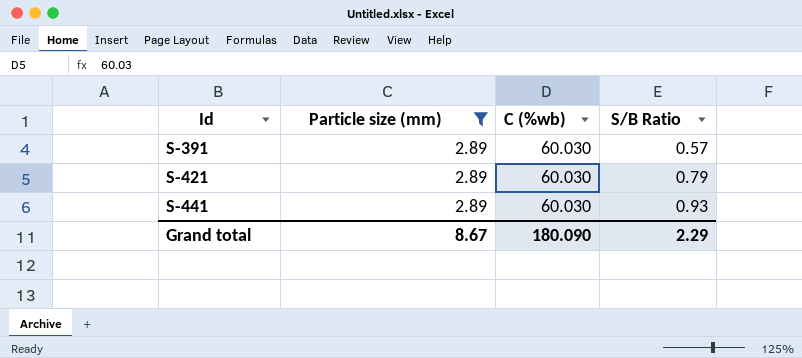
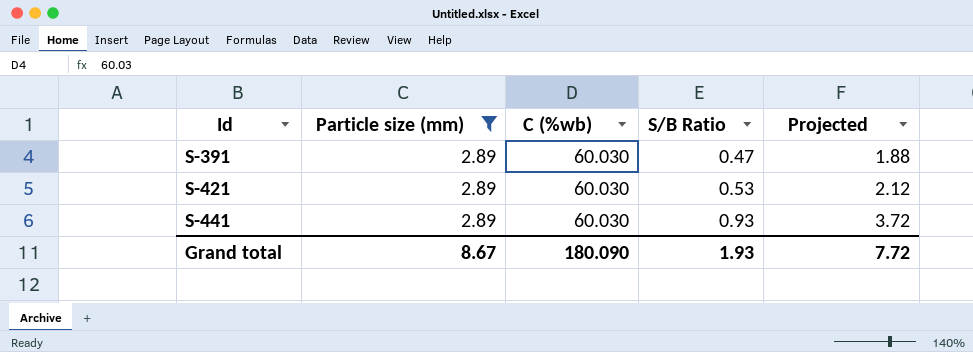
column Projected | formula: none -> [S/B Ratio] * 4
S-391 | S/B Ratio: 0.57 -> 0.47
S-421 | S/B Ratio: 0.79 -> 0.53
Grand total | S/B Ratio: 2.29 -> 1.93

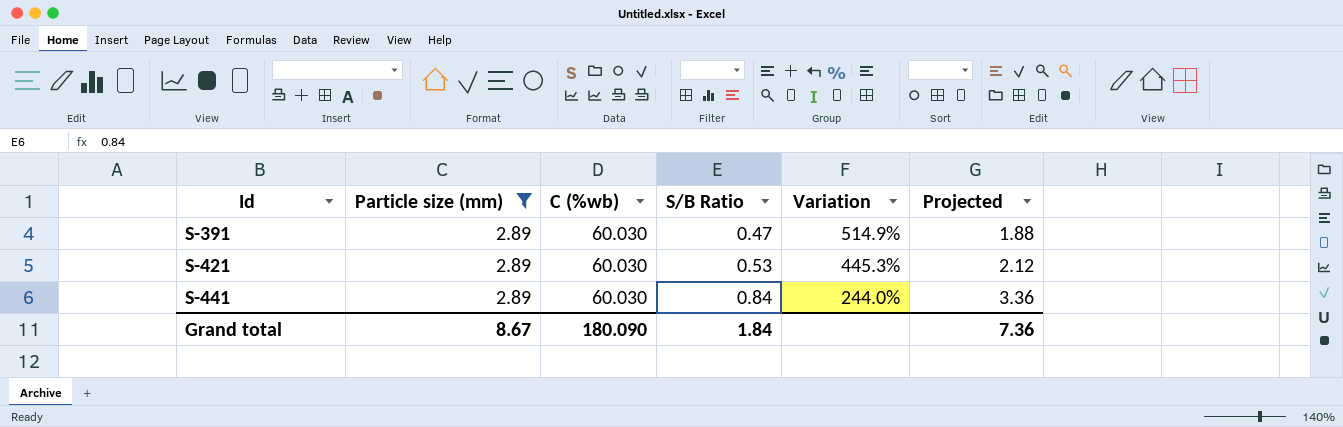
column Variation | formula: none -> ([Particle size (mm)] - [S/B Ratio]) / [S/B Ratio]
S-441 | S/B Ratio: 0.93 -> 0.84
S-441 | Projected: 3.72 -> 3.36
Grand total | S/B Ratio: 1.93 -> 1.84
Grand total | Projected: 7.72 -> 7.36

